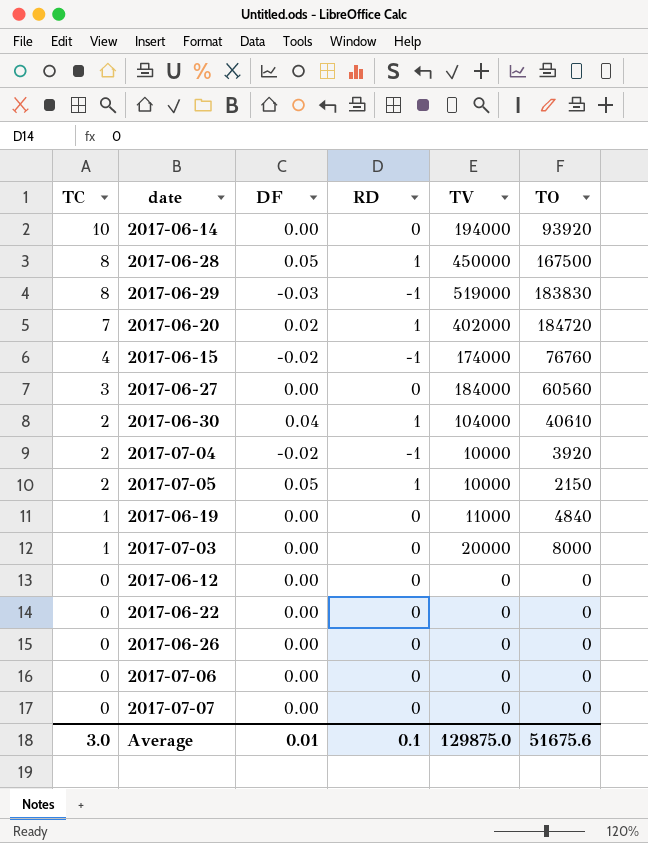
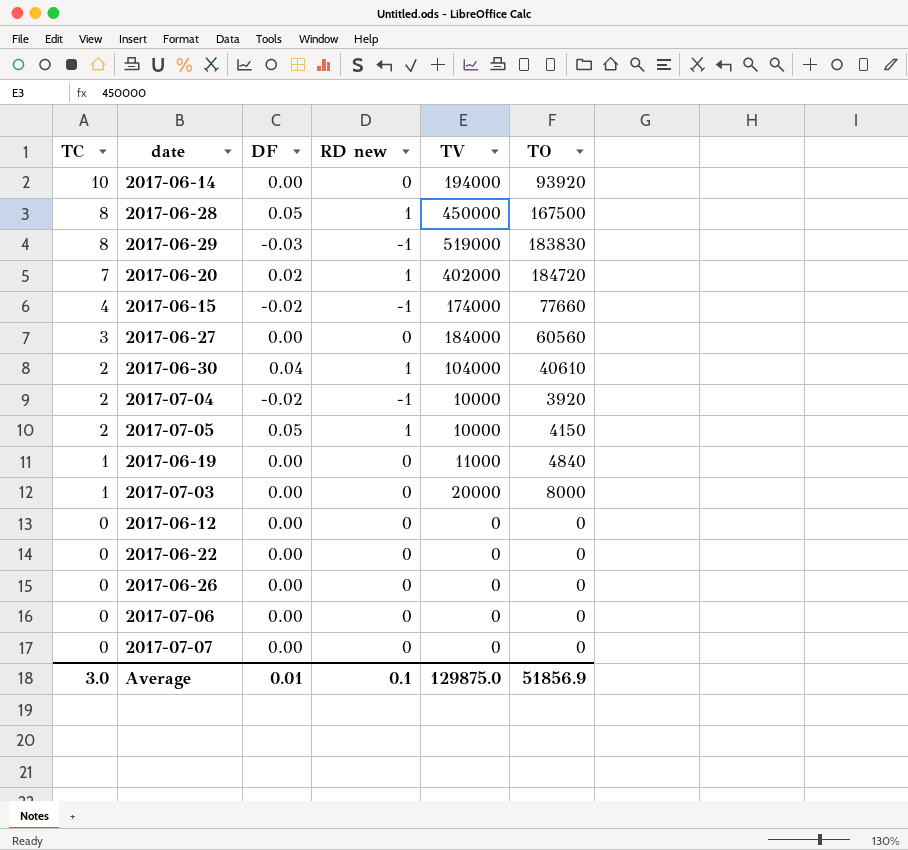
column name: RD -> RD new
2017-06-15 | TO: 76760 -> 77660
2017-07-05 | TO: 2150 -> 4150
Average | TO: 51675.6 -> 51856.9

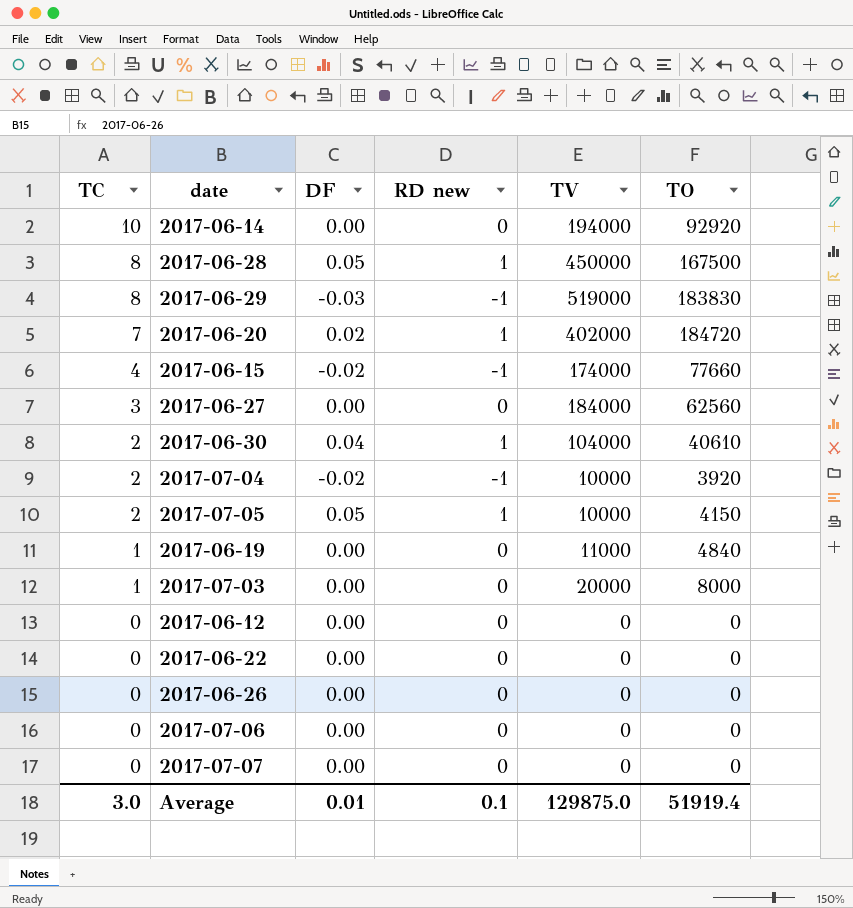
2017-06-14 | TO: 93920 -> 92920
2017-06-27 | TO: 60560 -> 62560
Average | TO: 51856.9 -> 51919.4

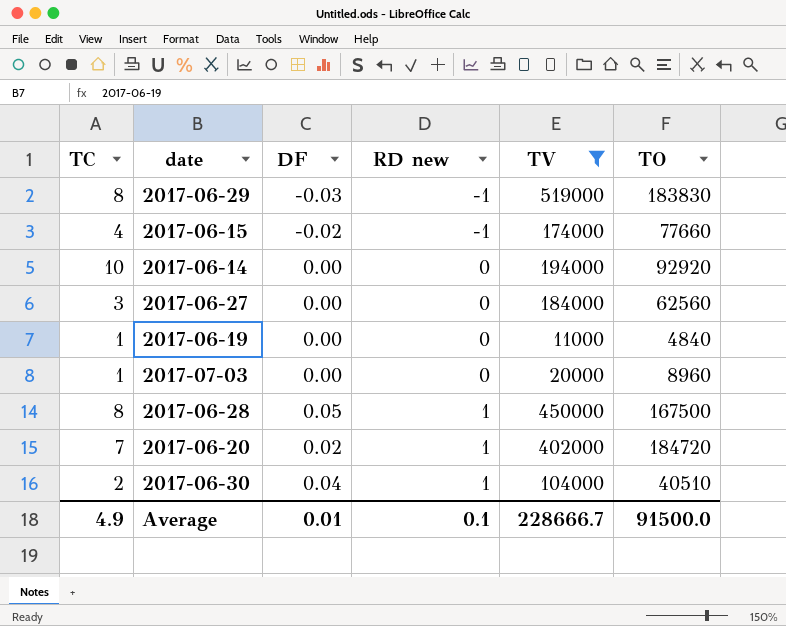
filter: none -> TV >= 11000
row order: TC descending -> RD new ascending
2017-07-03 | TO: 8000 -> 8960
2017-06-30 | TO: 40610 -> 40510
Average | TC: 3.0 -> 4.9
Average | TV: 129875.0 -> 228666.7
Average | TO: 51919.4 -> 91500.0

